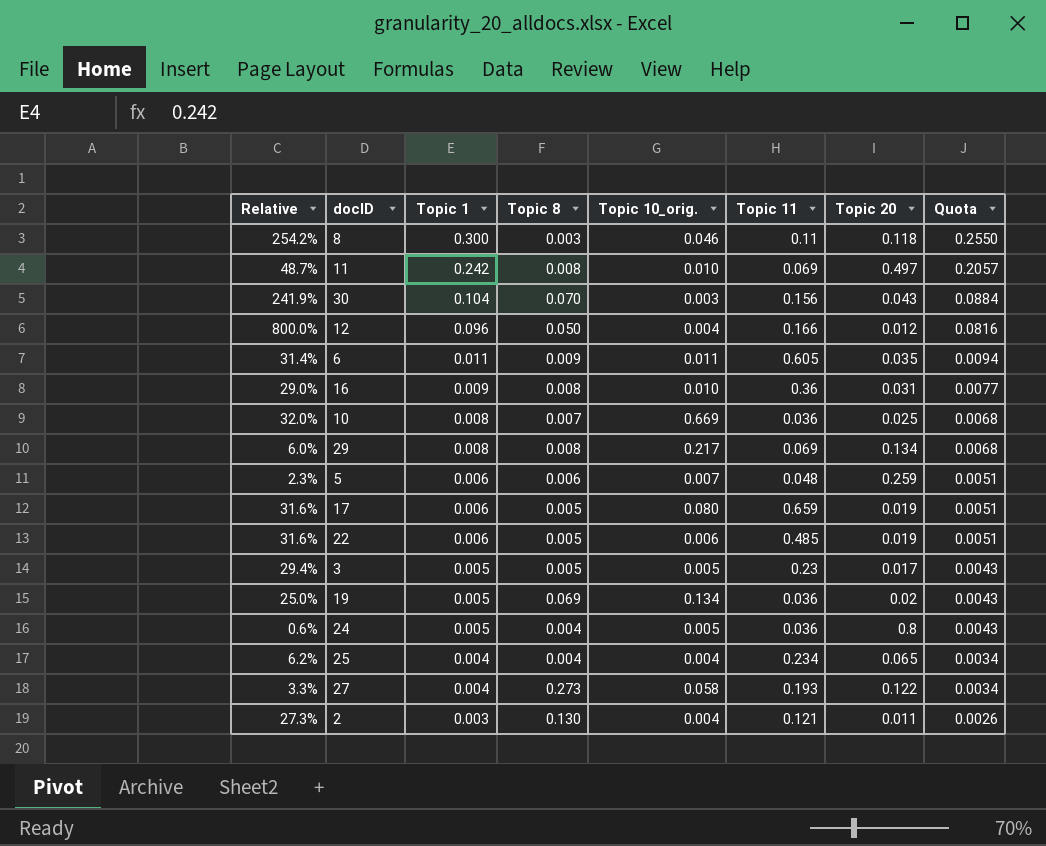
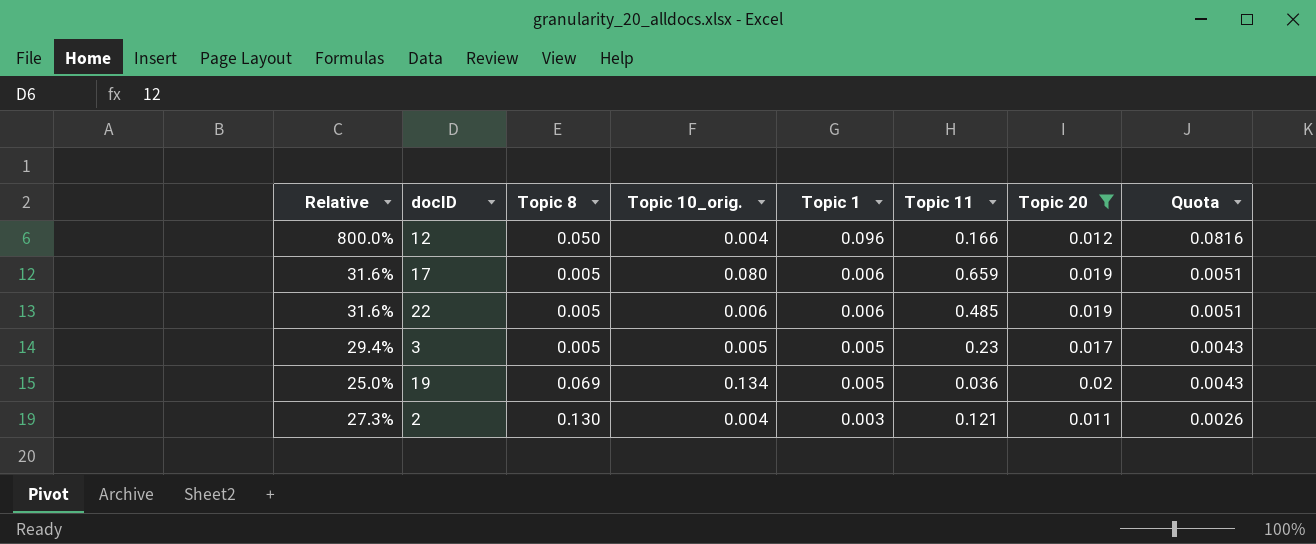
filter: none -> Topic 20 <= 0.02
column Topic 1 | position: 3 -> 5

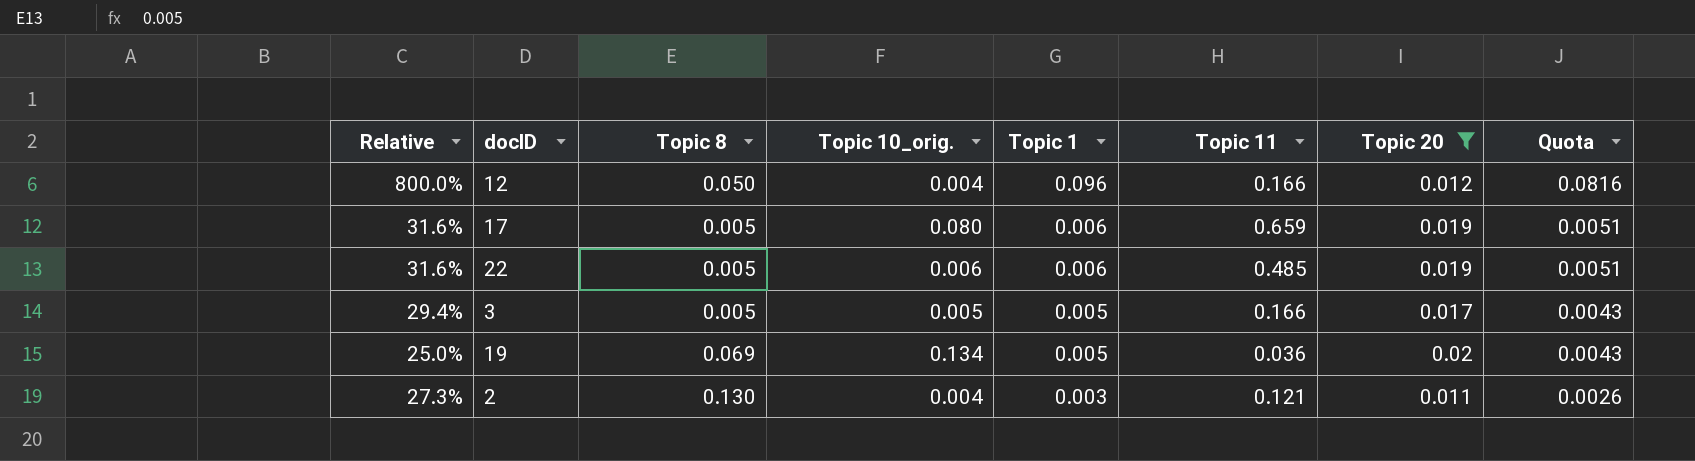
3 | Topic 11: 0.23 -> 0.166

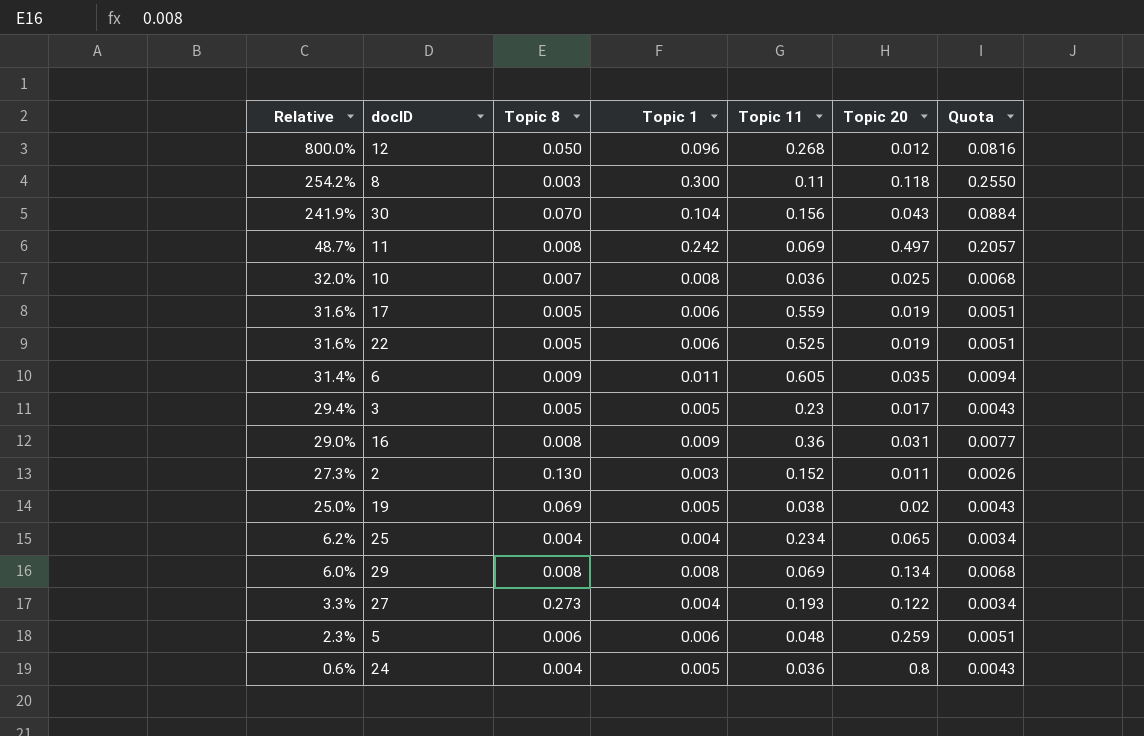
filter: Topic 20 <= 0.02 -> none
row order: Topic 1 descending -> Relative descending
column Topic 10_orig. | position: 4 -> none
12 | Topic 11: 0.166 -> 0.268
17 | Topic 11: 0.659 -> 0.559
22 | Topic 11: 0.485 -> 0.525
3 | Topic 11: 0.166 -> 0.23
2 | Topic 11: 0.121 -> 0.152
19 | Topic 11: 0.036 -> 0.038

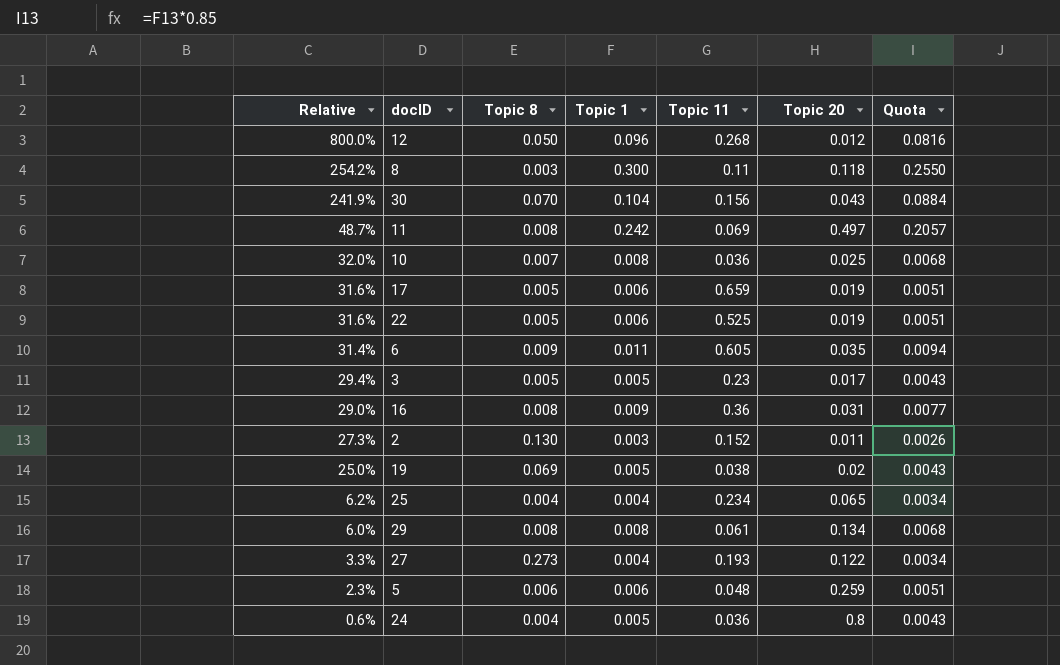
17 | Topic 11: 0.559 -> 0.659
29 | Topic 11: 0.069 -> 0.061

